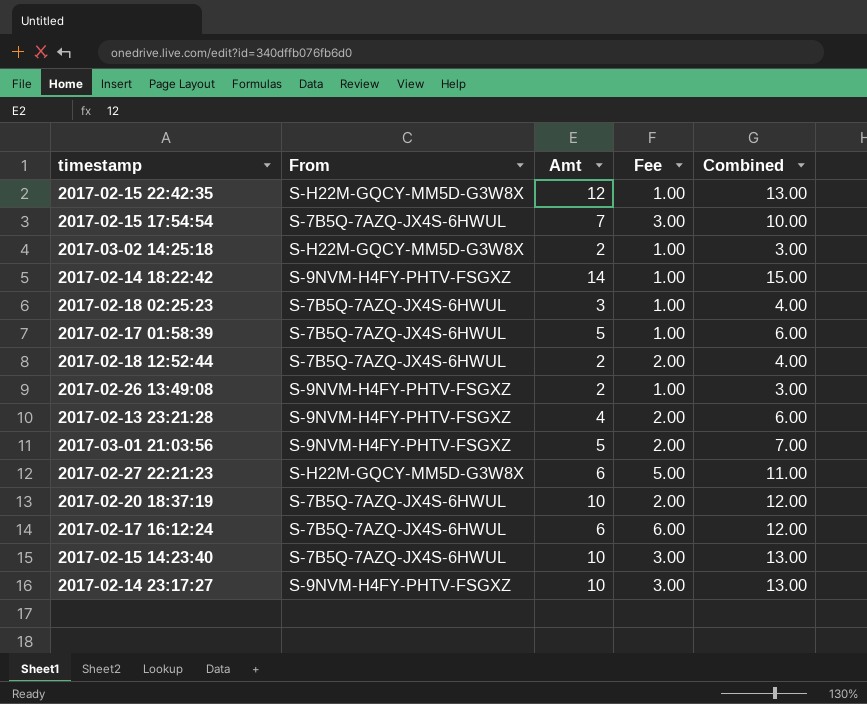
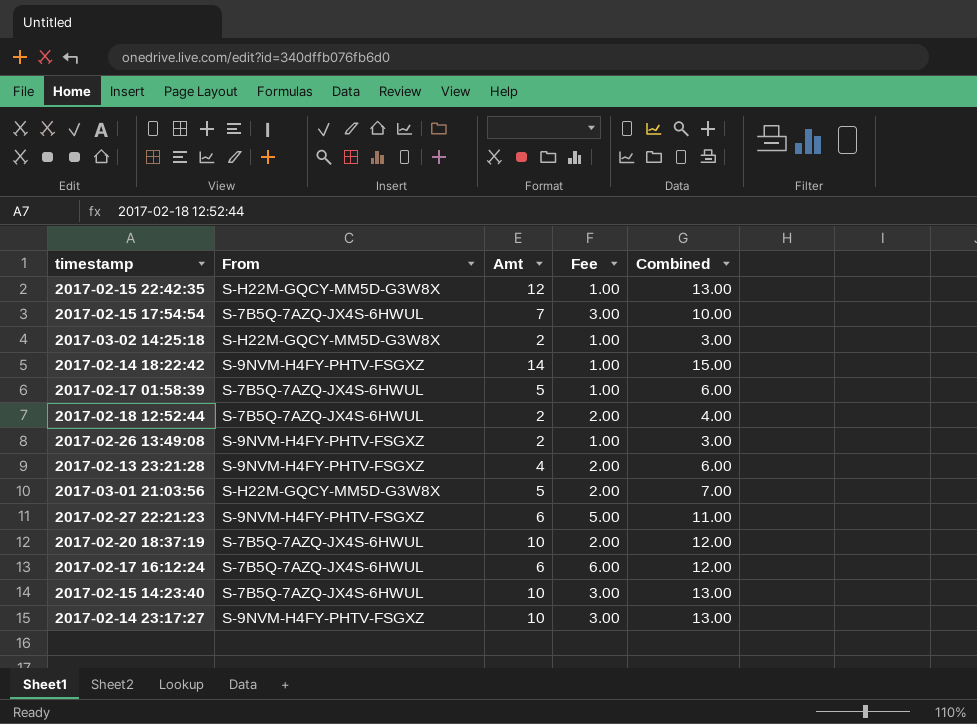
row 2017-02-18 02:25:23: S-7B5Q-7AZQ-JX4S-6HWUL | 3 | 1.00 | 4.00 -> none
2017-03-01 21:03:56 | From: S-9NVM-H4FY-PHTV-FSGXZ -> S-H22M-GQCY-MM5D-G3W8X
2017-02-27 22:21:23 | From: S-H22M-GQCY-MM5D-G3W8X -> S-9NVM-H4FY-PHTV-FSGXZ

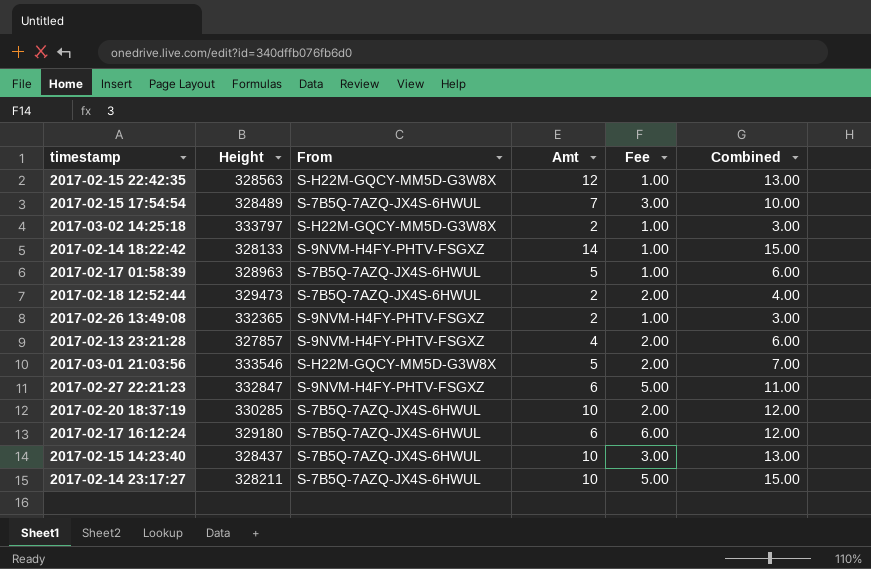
column Height | position: none -> 2
2017-02-14 23:17:27 | From: S-9NVM-H4FY-PHTV-FSGXZ -> S-7B5Q-7AZQ-JX4S-6HWUL
2017-02-14 23:17:27 | Fee: 3.00 -> 5.00
2017-02-14 23:17:27 | Combined: 13.00 -> 15.00

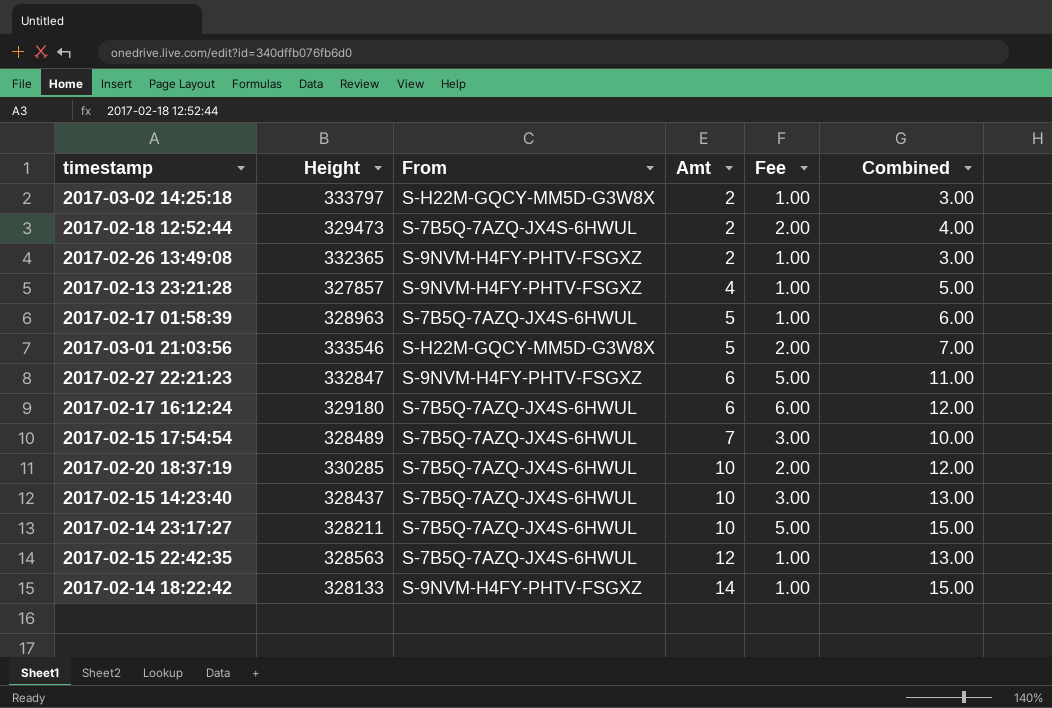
row order: none -> Amt ascending
2017-02-13 23:21:28 | Fee: 2.00 -> 1.00
2017-02-13 23:21:28 | Combined: 6.00 -> 5.00
2017-02-15 22:42:35 | From: S-H22M-GQCY-MM5D-G3W8X -> S-7B5Q-7AZQ-JX4S-6HWUL

